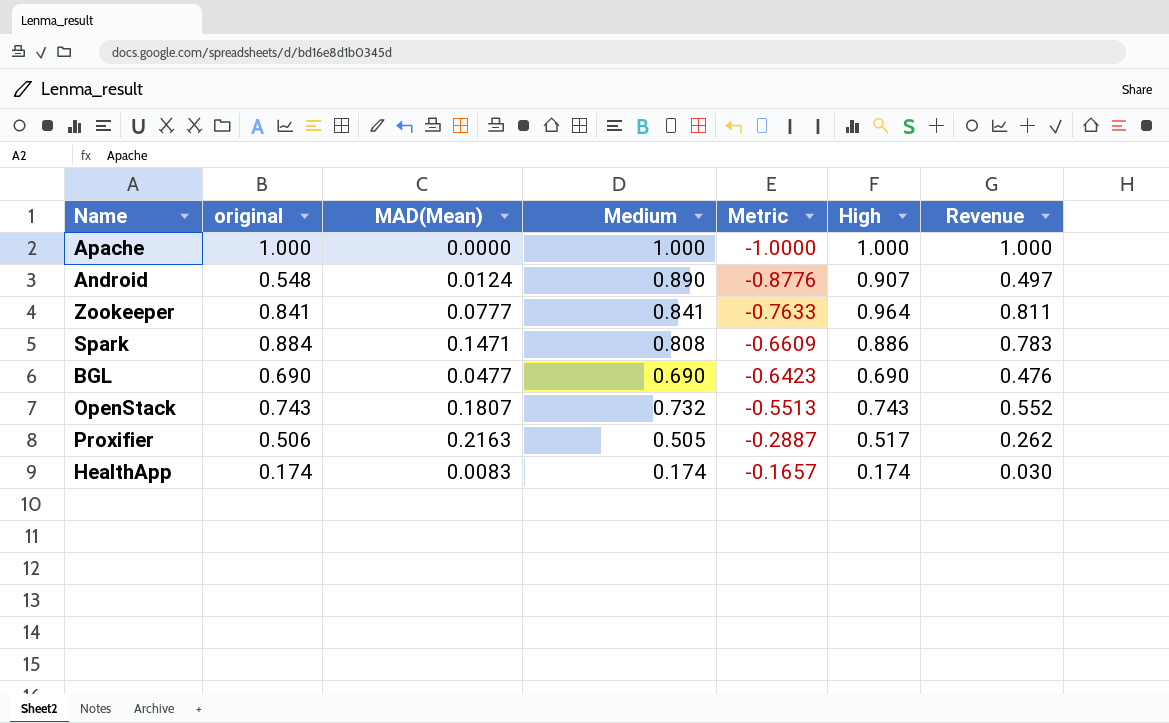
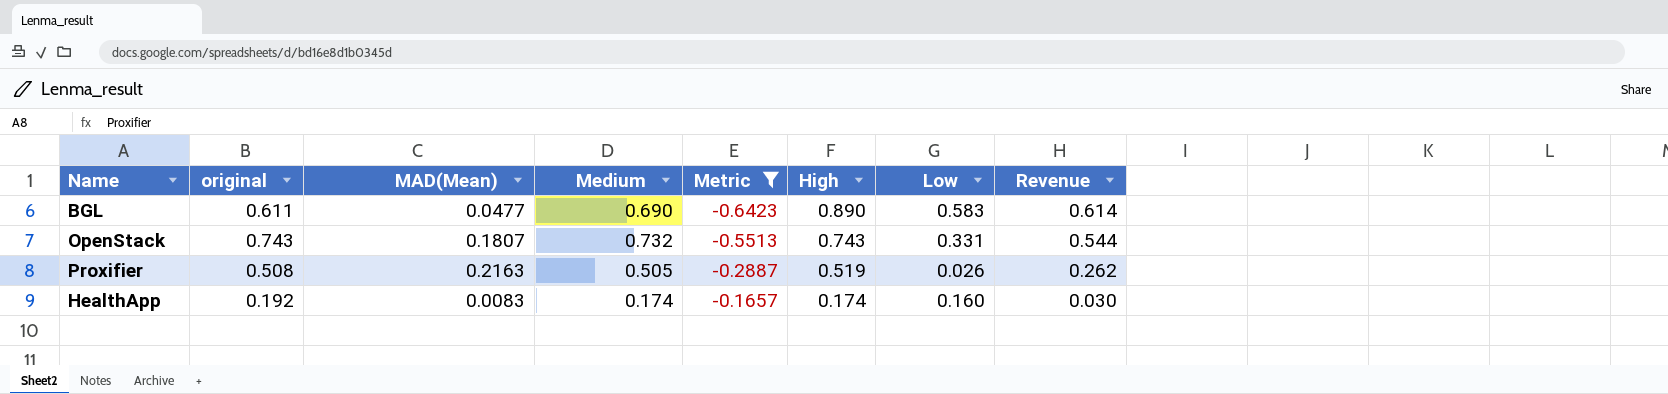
filter: none -> Metric >= -0.6423
column Low | position: none -> 7
column Revenue | formula: [original] * [High] -> [Medium] * [High]
BGL | original: 0.690 -> 0.611
BGL | High: 0.690 -> 0.890
Proxifier | original: 0.506 -> 0.508
Proxifier | High: 0.517 -> 0.519
HealthApp | original: 0.174 -> 0.192

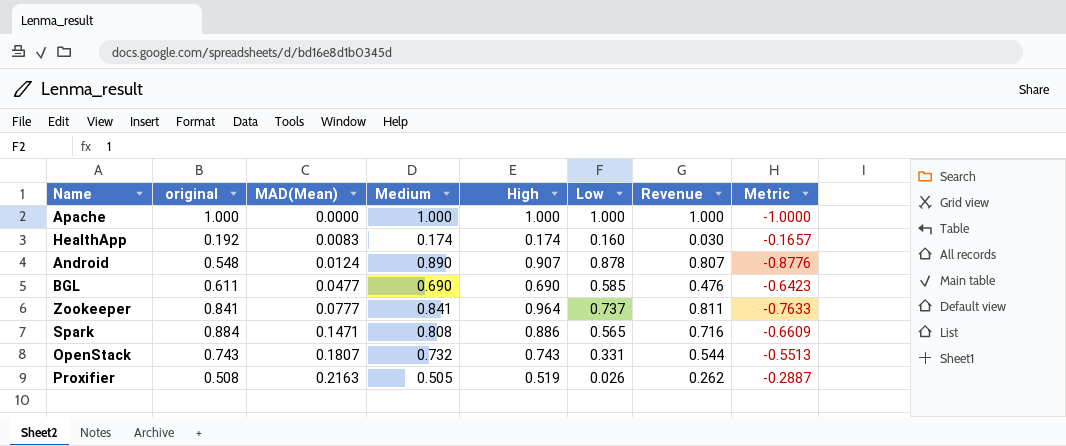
filter: Metric >= -0.6423 -> none
row order: Metric ascending -> MAD(Mean) ascending
column Metric | position: 5 -> 8
BGL | High: 0.890 -> 0.690
BGL | Low: 0.583 -> 0.585
BGL | Revenue: 0.614 -> 0.476

